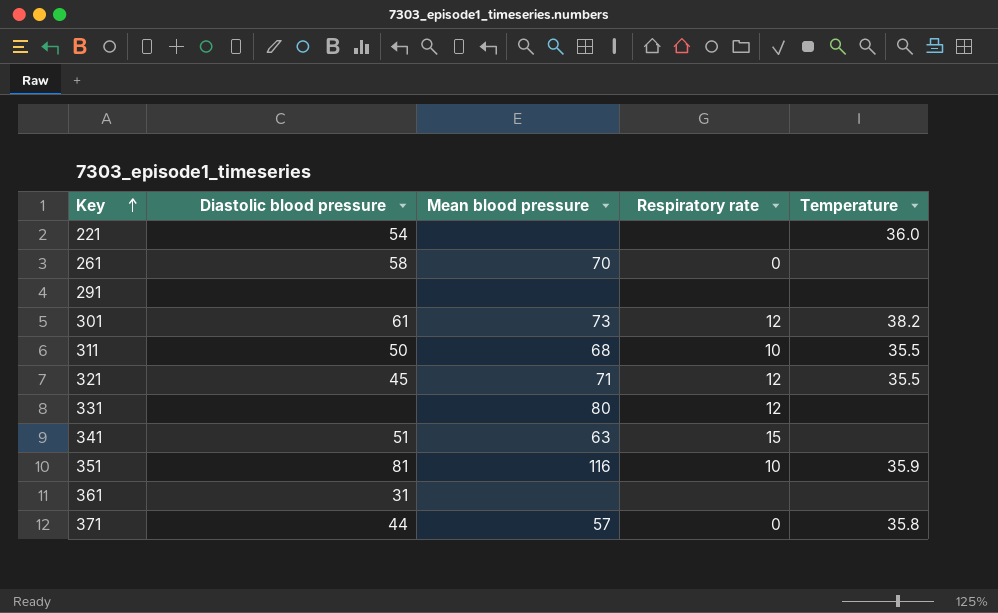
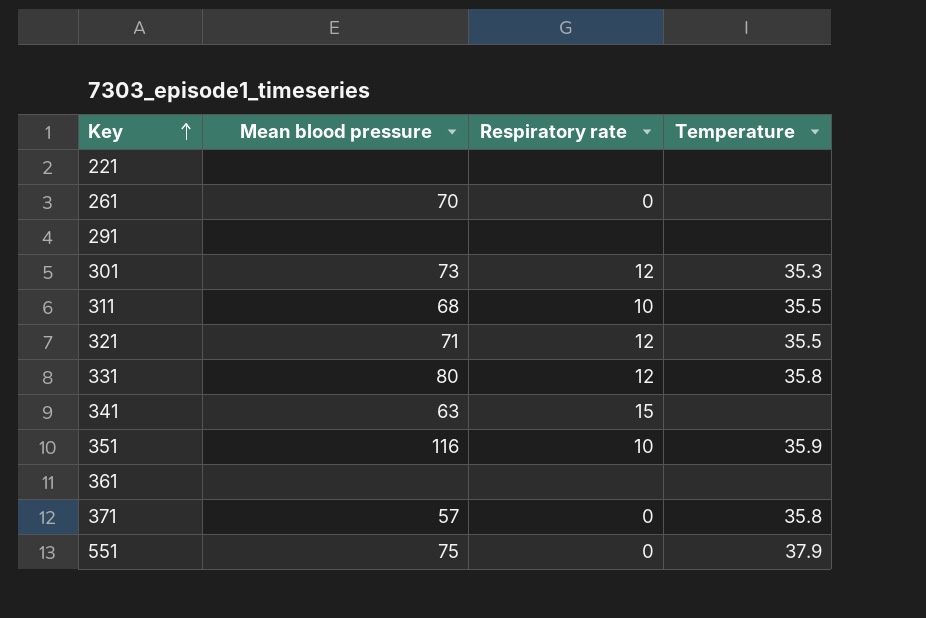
column Diastolic blood pressure | position: 2 -> none
221 | Temperature: 36.0 -> none
301 | Temperature: 38.2 -> 35.3
331 | Temperature: none -> 35.8
row 551: none -> 75 | 0 | 37.9

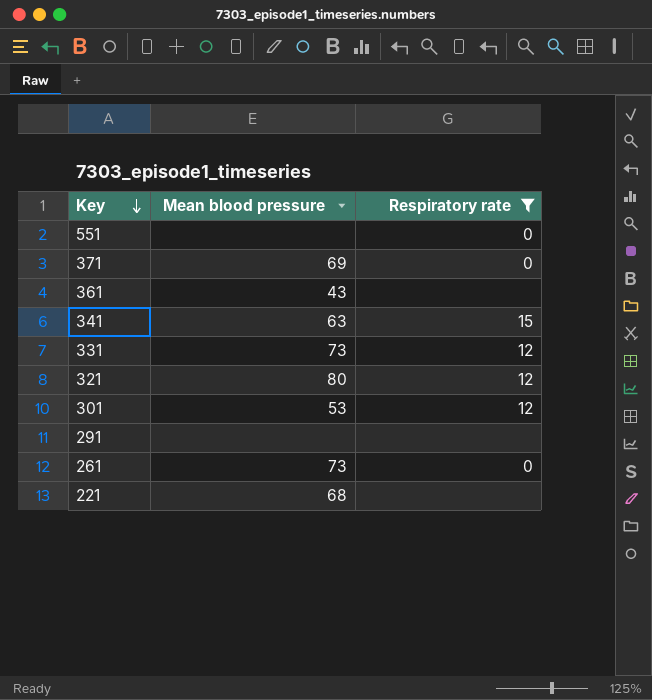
filter: none -> Respiratory rate != 10
row order: Key ascending -> Key descending
column Temperature | position: 4 -> none
551 | Mean blood pressure: 75 -> none
371 | Mean blood pressure: 57 -> 69
361 | Mean blood pressure: none -> 43
331 | Mean blood pressure: 80 -> 73
321 | Mean blood pressure: 71 -> 80
301 | Mean blood pressure: 73 -> 53
261 | Mean blood pressure: 70 -> 73
221 | Mean blood pressure: none -> 68

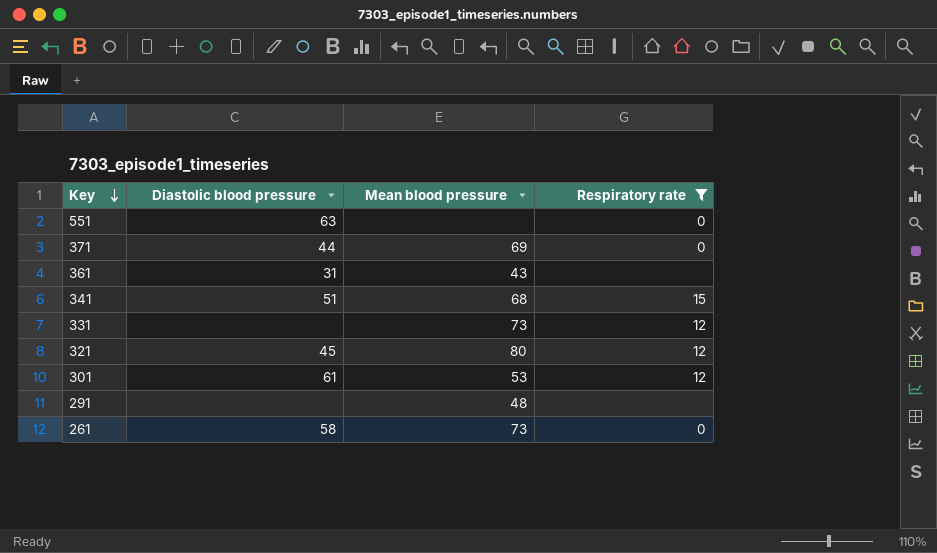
column Diastolic blood pressure | position: none -> 2
row 221: 68 | none -> none
341 | Mean blood pressure: 63 -> 68
291 | Mean blood pressure: none -> 48

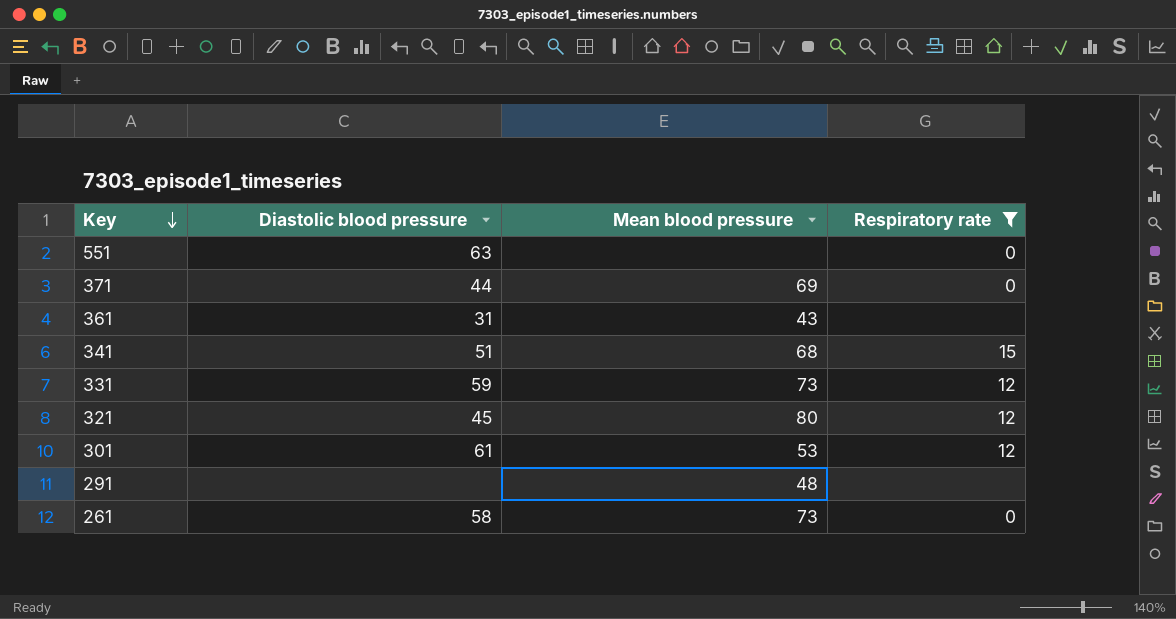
331 | Diastolic blood pressure: none -> 59

